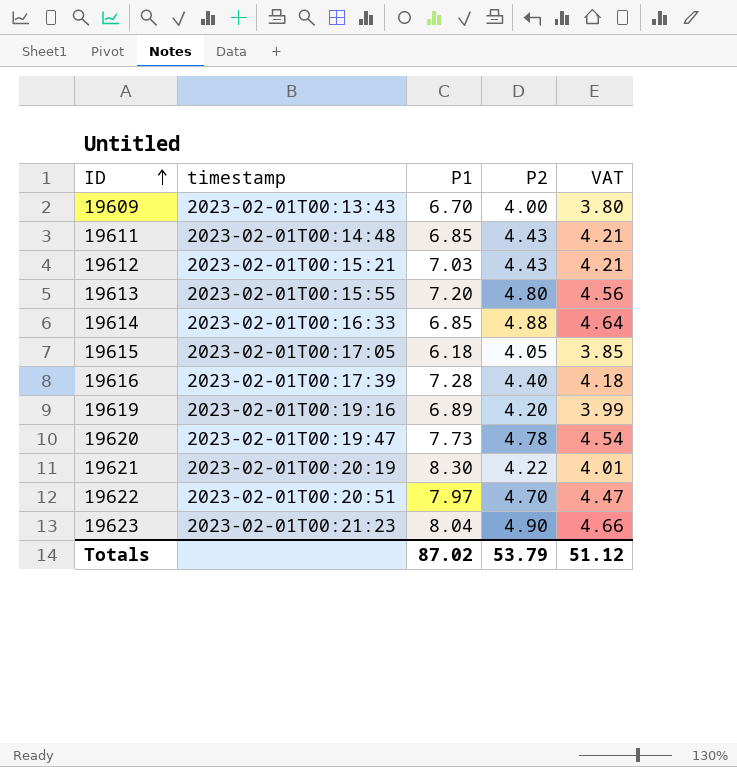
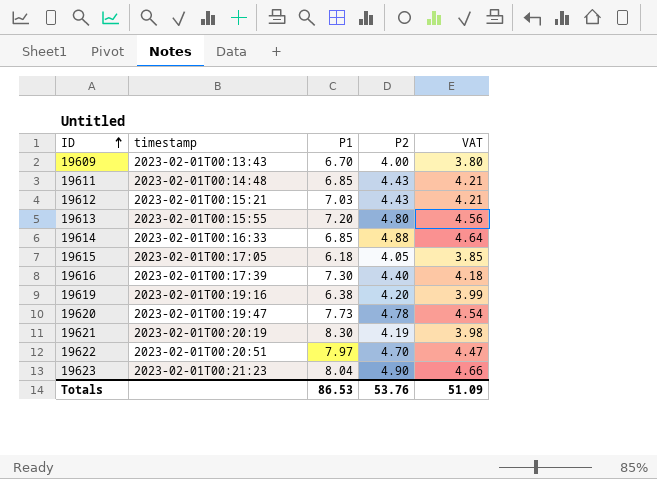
19616 | P1: 7.28 -> 7.30
19619 | P1: 6.89 -> 6.38
19621 | P2: 4.22 -> 4.19
19621 | VAT: 4.01 -> 3.98
Totals | P1: 87.02 -> 86.53
Totals | P2: 53.79 -> 53.76
Totals | VAT: 51.12 -> 51.09

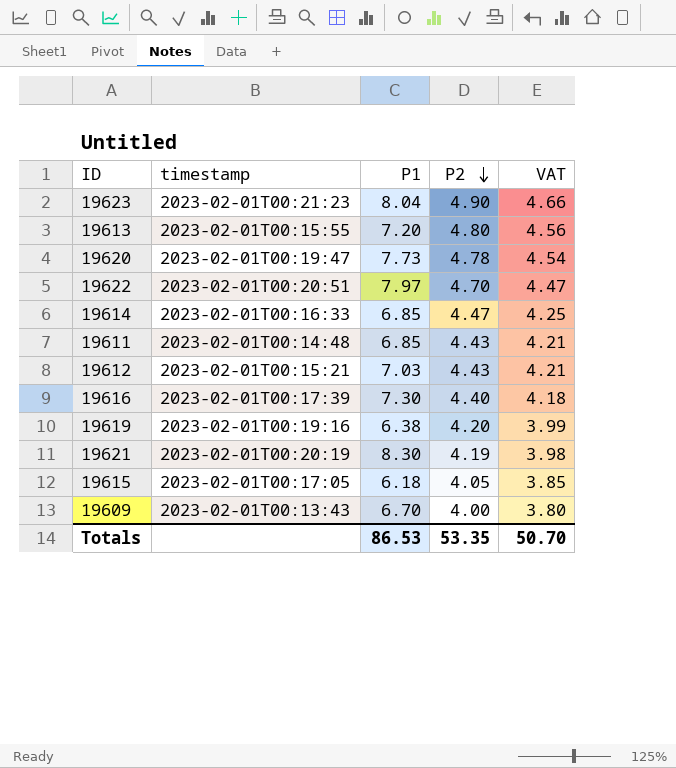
row order: ID ascending -> P2 descending
19614 | P2: 4.88 -> 4.47
19614 | VAT: 4.64 -> 4.25
Totals | P2: 53.76 -> 53.35
Totals | VAT: 51.09 -> 50.70

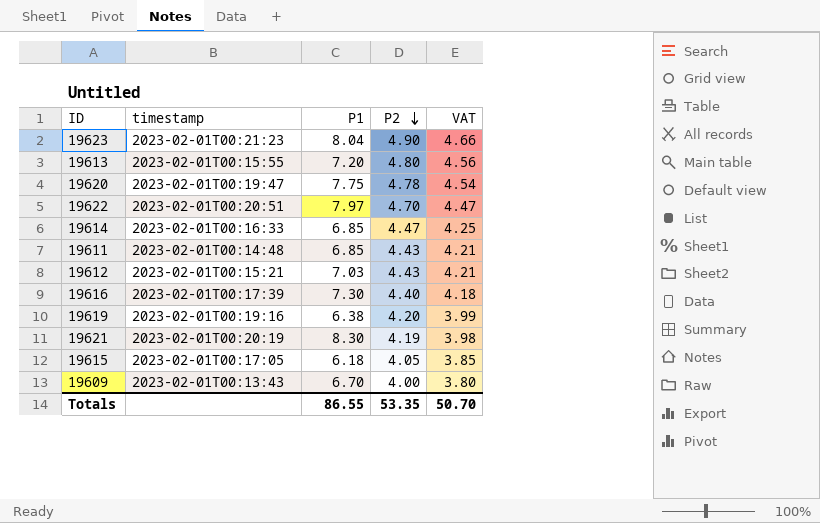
19620 | P1: 7.73 -> 7.75
Totals | P1: 86.53 -> 86.55

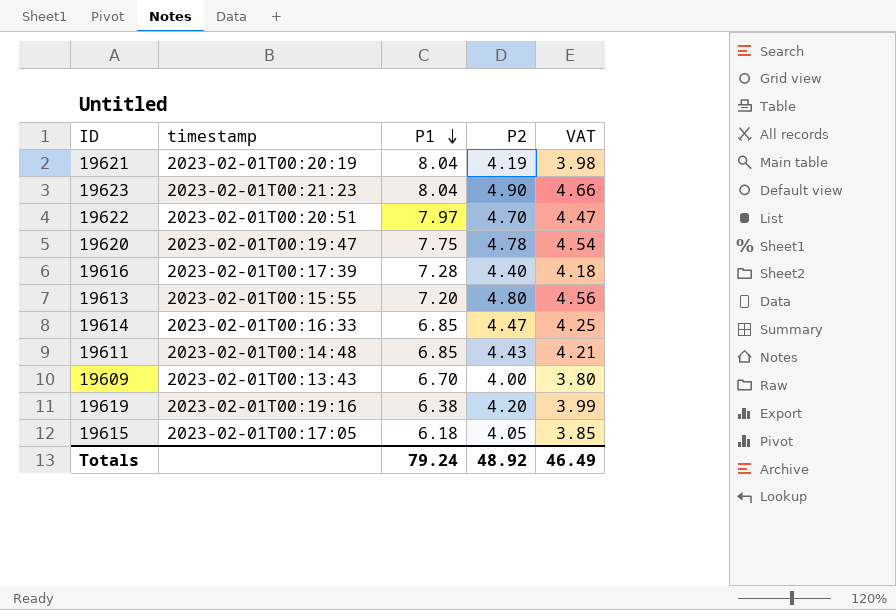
row order: P2 descending -> P1 descending
row 19612: 2023-02-01T00:15:21 | 7.03 | 4.43 | 4.21 -> none
19621 | P1: 8.30 -> 8.04
19616 | P1: 7.30 -> 7.28
Totals | P1: 86.55 -> 79.24
Totals | P2: 53.35 -> 48.92
Totals | VAT: 50.70 -> 46.49

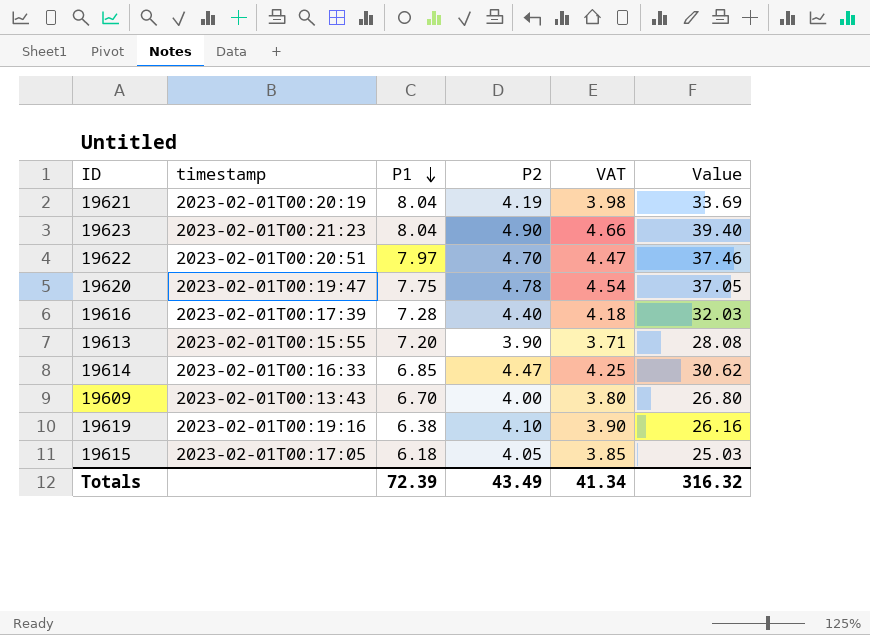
column Value | formula: none -> [P1] * [P2]
row 19611: 2023-02-01T00:14:48 | 6.85 | 4.43 | 4.21 -> none
19613 | P2: 4.80 -> 3.90
19613 | VAT: 4.56 -> 3.71
19619 | P2: 4.20 -> 4.10
19619 | VAT: 3.99 -> 3.90
Totals | P1: 79.24 -> 72.39
Totals | P2: 48.92 -> 43.49
Totals | VAT: 46.49 -> 41.34

